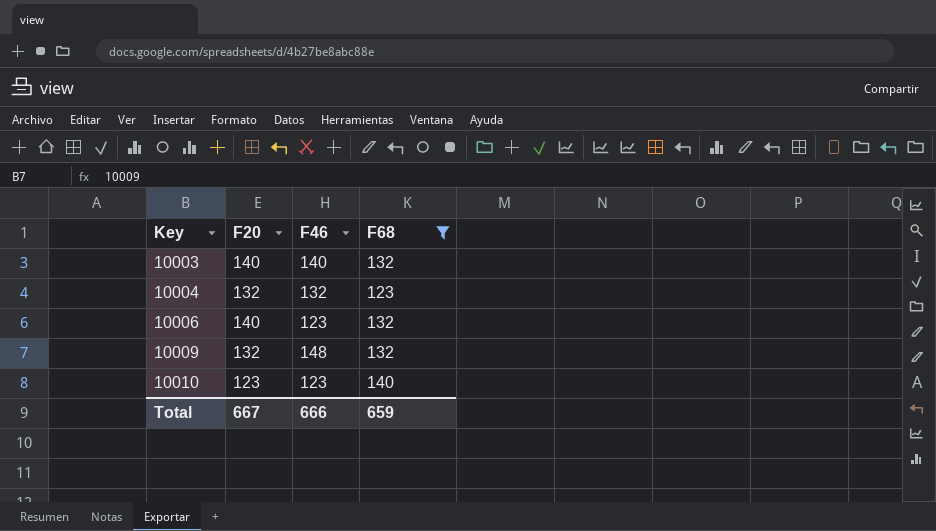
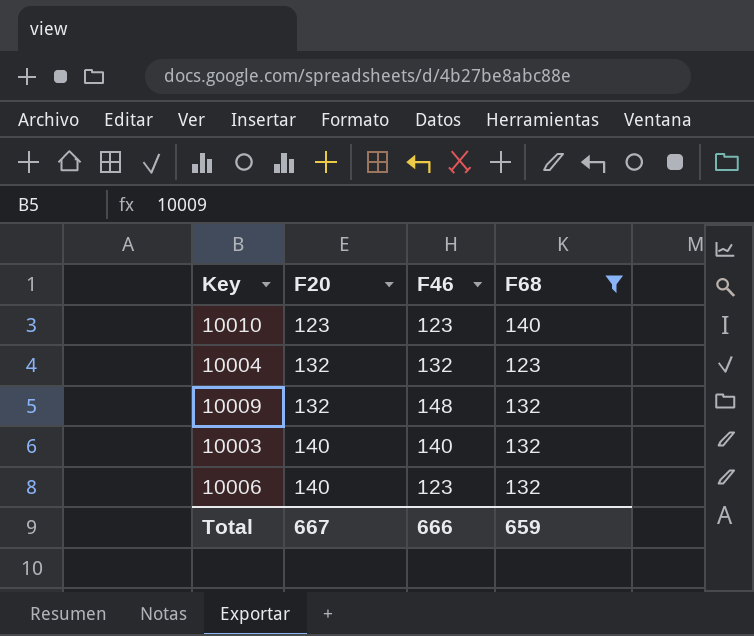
row order: Key ascending -> F20 ascending

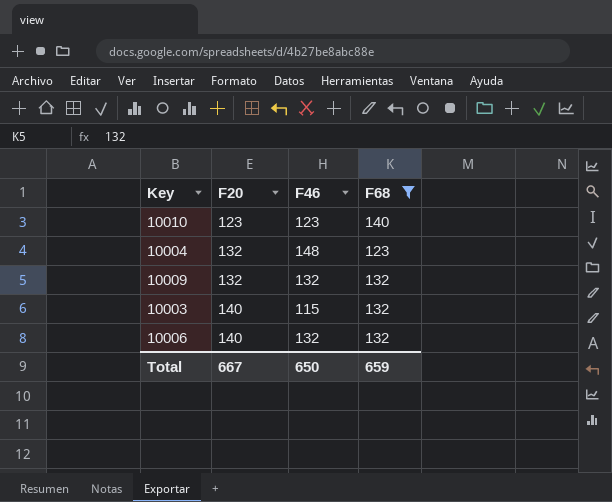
10004 | F46: 132 -> 148
10009 | F46: 148 -> 132
10003 | F46: 140 -> 115
10006 | F46: 123 -> 132
Total | F46: 666 -> 650

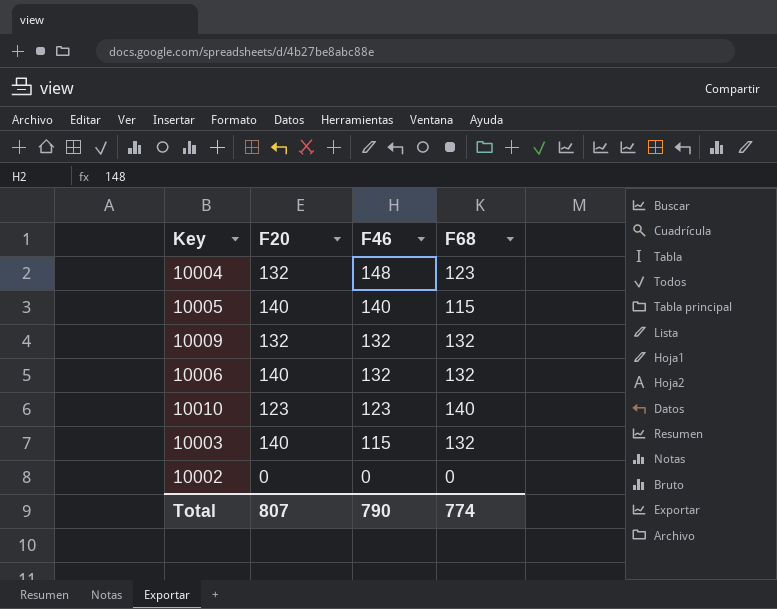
filter: F68 >= 123 -> none
row order: F20 ascending -> F46 descending
Total | F20: 667 -> 807
Total | F46: 650 -> 790
Total | F68: 659 -> 774

